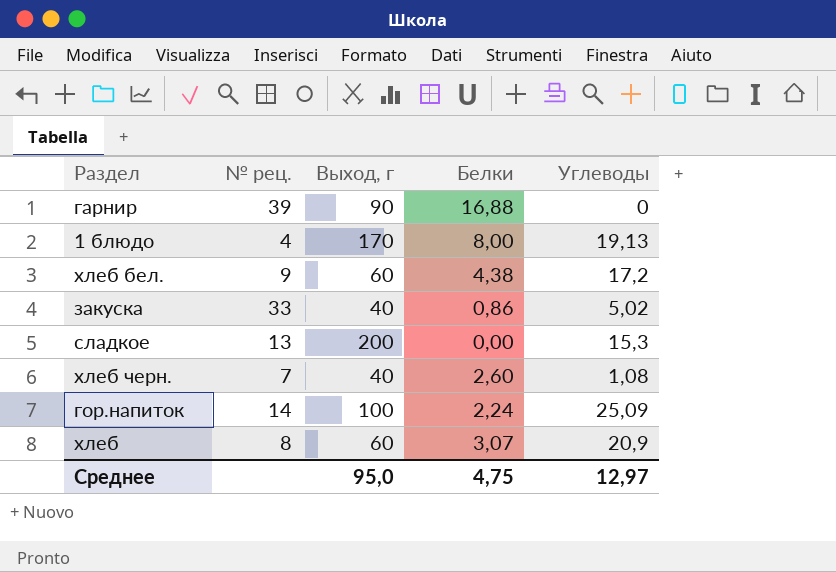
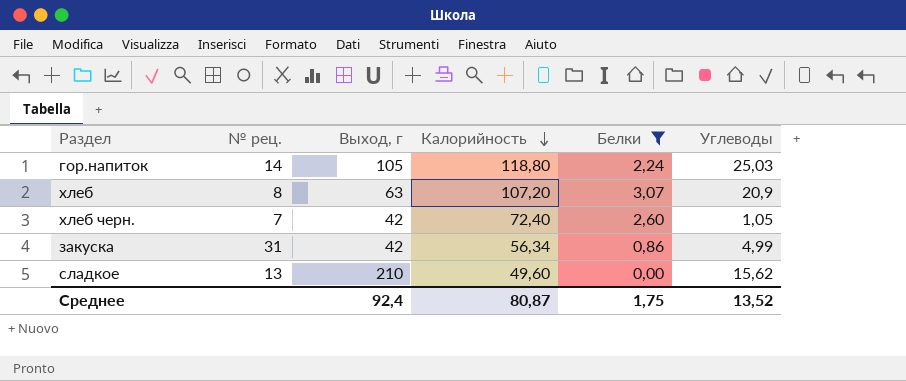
filter: none -> Белки <= 3,07
row order: none -> Калорийность descending
column Калорийность | position: none -> 4
гор.напиток | Выход, г: 100 -> 105
гор.напиток | Углеводы: 25,09 -> 25,03
хлеб | Выход, г: 60 -> 63
хлеб черн. | Выход, г: 40 -> 42
хлеб черн. | Углеводы: 1,08 -> 1,05
закуска | № рец.: 33 -> 31
закуска | Выход, г: 40 -> 42
закуска | Углеводы: 5,02 -> 4,99
сладкое | Выход, г: 200 -> 210
сладкое | Углеводы: 15,3 -> 15,62
Среднее | Выход, г: 95,0 -> 92,4
Среднее | Белки: 4,75 -> 1,75
Среднее | Углеводы: 12,97 -> 13,52

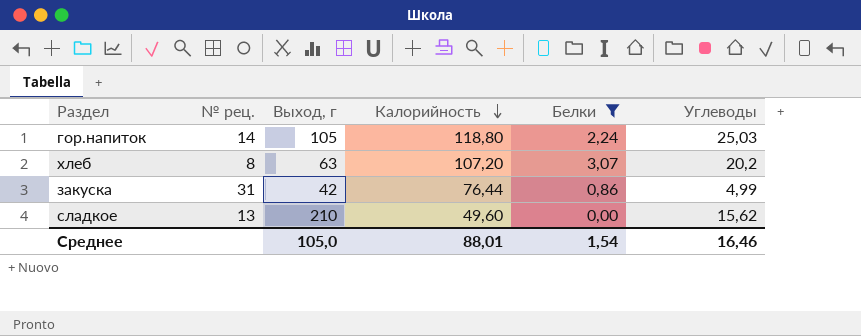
row хлеб черн.: 7 | 42 | 72,40 | 2,60 | 1,05 -> none
хлеб | Углеводы: 20,9 -> 20,2
закуска | Калорийность: 56,34 -> 76,44
Среднее | Выход, г: 92,4 -> 105,0
Среднее | Калорийность: 80,87 -> 88,01
Среднее | Белки: 1,75 -> 1,54
Среднее | Углеводы: 13,52 -> 16,46

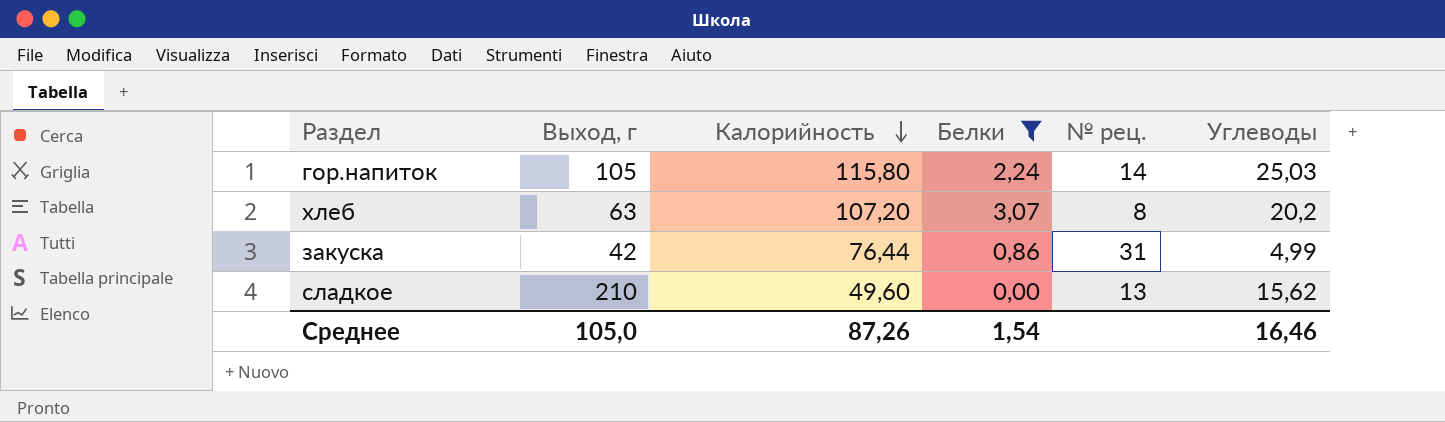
column № рец. | position: 2 -> 5
гор.напиток | Калорийность: 118,80 -> 115,80
Среднее | Калорийность: 88,01 -> 87,26

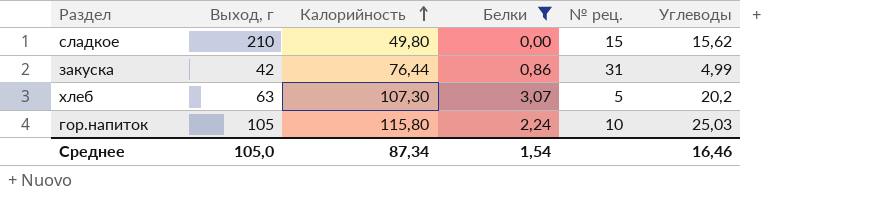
row order: Калорийность descending -> Калорийность ascending
сладкое | Калорийность: 49,60 -> 49,80
сладкое | № рец.: 13 -> 15
хлеб | Калорийность: 107,20 -> 107,30
хлеб | № рец.: 8 -> 5
гор.напиток | № рец.: 14 -> 10
Среднее | Калорийность: 87,26 -> 87,34

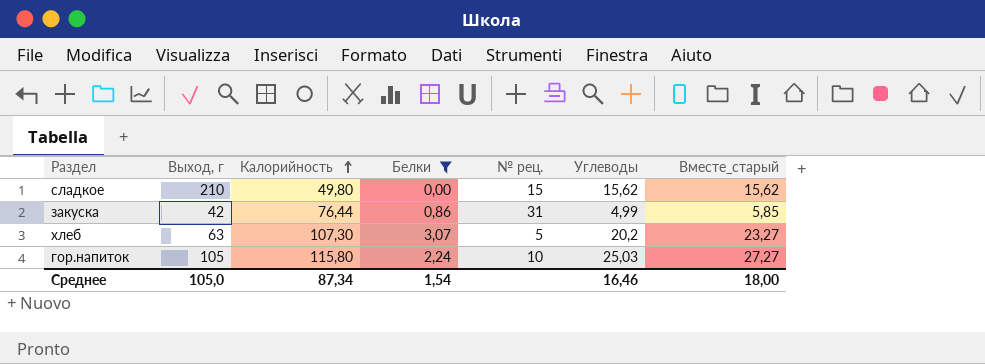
column Вместе_старый | formula: none -> [Белки] + [Углеводы]

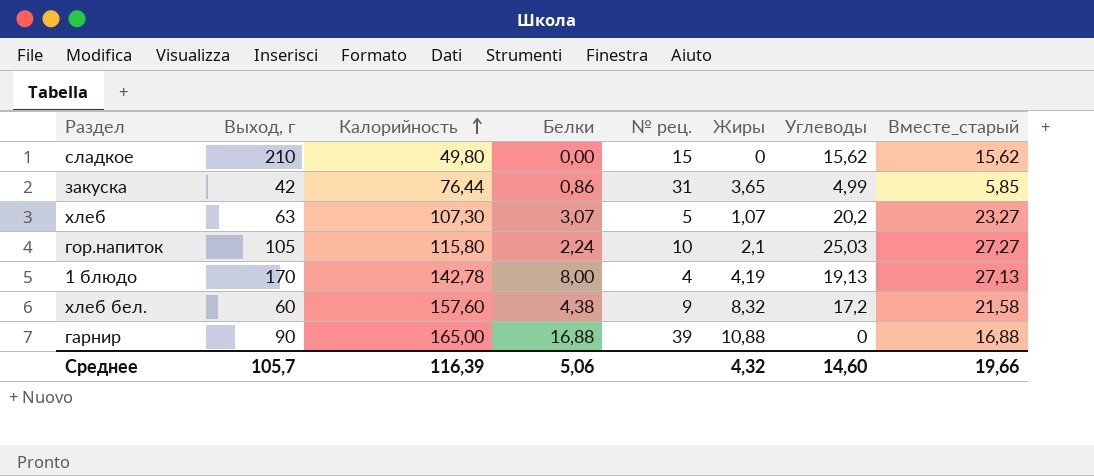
filter: Белки <= 3,07 -> none
column Жиры | position: none -> 6
Среднее | Выход, г: 105,0 -> 105,7
Среднее | Калорийность: 87,34 -> 116,39
Среднее | Белки: 1,54 -> 5,06
Среднее | Углеводы: 16,46 -> 14,60
Среднее | Вместе_старый: 18,00 -> 19,66

